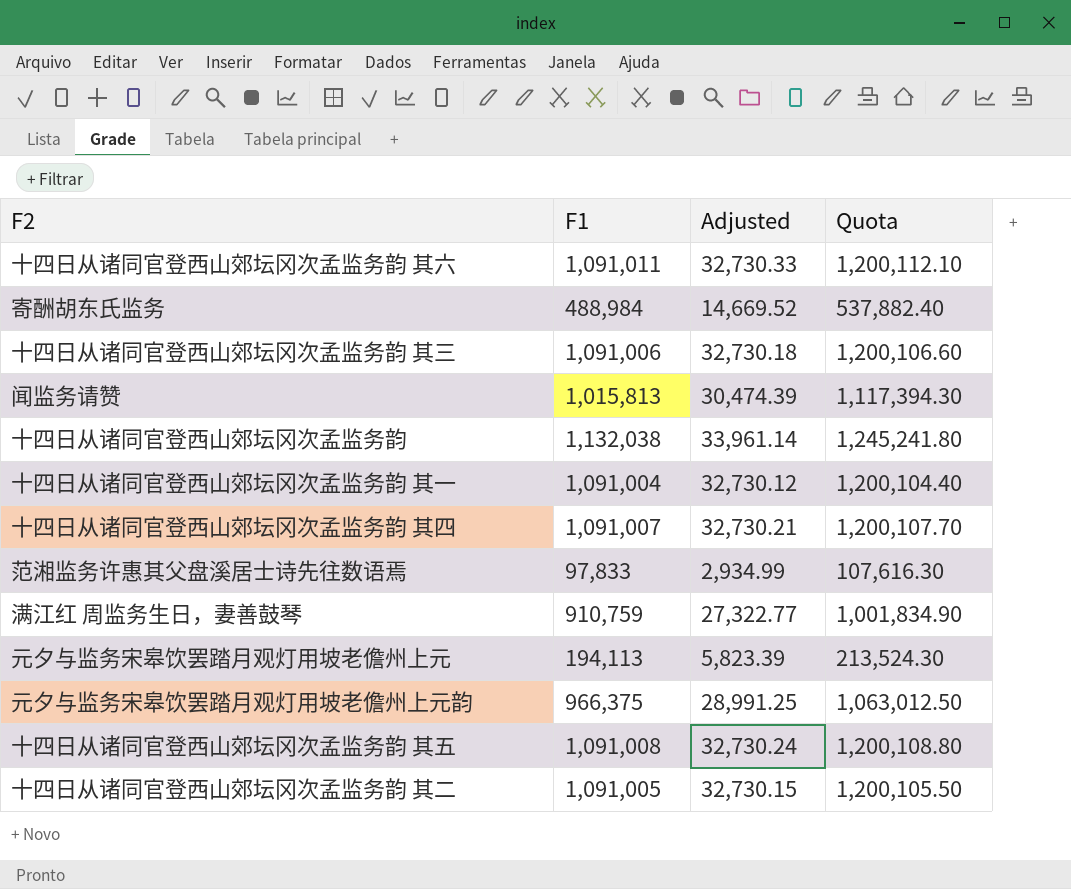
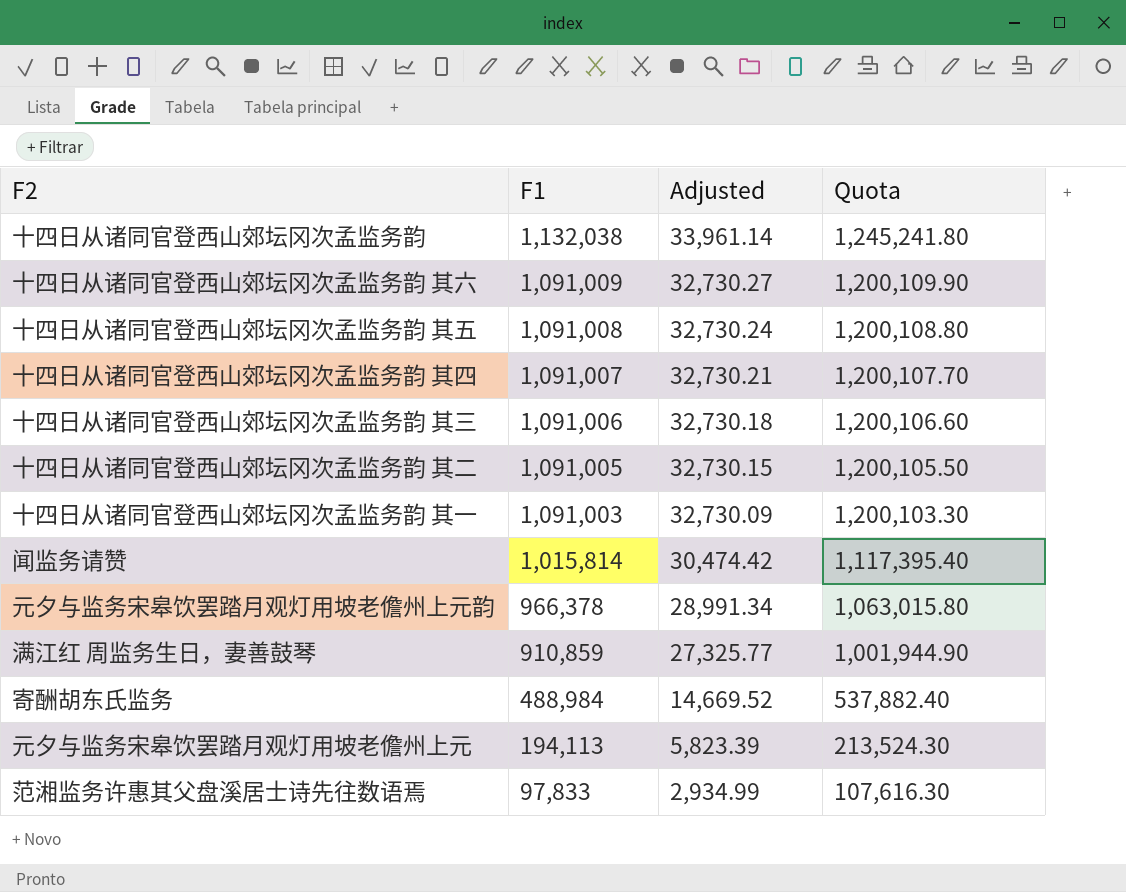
row order: none -> F1 descending
十四日从诸同官登西山郊坛冈次孟监务韵 其六 | F1: 1,091,011 -> 1,091,009
十四日从诸同官登西山郊坛冈次孟监务韵 其六 | Adjusted: 32,730.33 -> 32,730.27
十四日从诸同官登西山郊坛冈次孟监务韵 其六 | Quota: 1,200,112.10 -> 1,200,109.90
十四日从诸同官登西山郊坛冈次孟监务韵 其一 | F1: 1,091,004 -> 1,091,003
十四日从诸同官登西山郊坛冈次孟监务韵 其一 | Adjusted: 32,730.12 -> 32,730.09
十四日从诸同官登西山郊坛冈次孟监务韵 其一 | Quota: 1,200,104.40 -> 1,200,103.30
闻监务请赞 | F1: 1,015,813 -> 1,015,814
闻监务请赞 | Adjusted: 30,474.39 -> 30,474.42
闻监务请赞 | Quota: 1,117,394.30 -> 1,117,395.40
元夕与监务宋皋饮罢踏月观灯用坡老儋州上元韵 | F1: 966,375 -> 966,378
元夕与监务宋皋饮罢踏月观灯用坡老儋州上元韵 | Adjusted: 28,991.25 -> 28,991.34
元夕与监务宋皋饮罢踏月观灯用坡老儋州上元韵 | Quota: 1,063,012.50 -> 1,063,015.80
满江红 周监务生日，妻善鼓琴 | F1: 910,759 -> 910,859
满江红 周监务生日，妻善鼓琴 | Adjusted: 27,322.77 -> 27,325.77
满江红 周监务生日，妻善鼓琴 | Quota: 1,001,834.90 -> 1,001,944.90

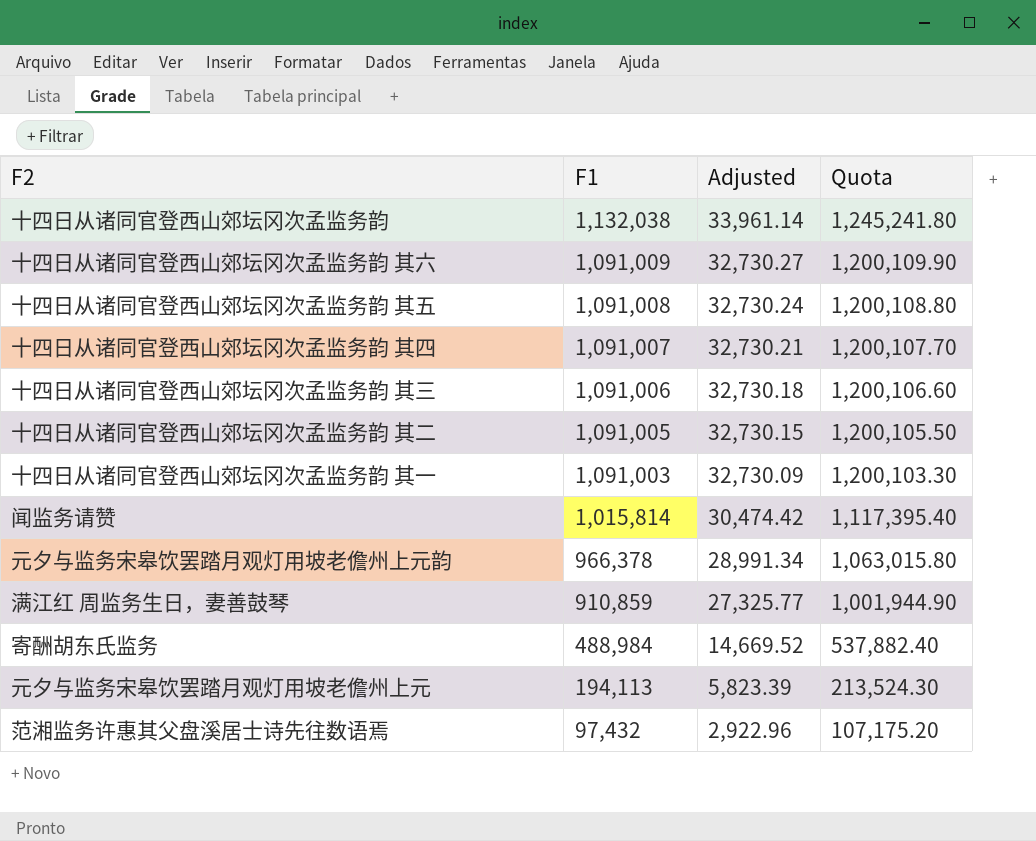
范湘监务许惠其父盘溪居士诗先往数语焉 | F1: 97,833 -> 97,432
范湘监务许惠其父盘溪居士诗先往数语焉 | Adjusted: 2,934.99 -> 2,922.96
范湘监务许惠其父盘溪居士诗先往数语焉 | Quota: 107,616.30 -> 107,175.20

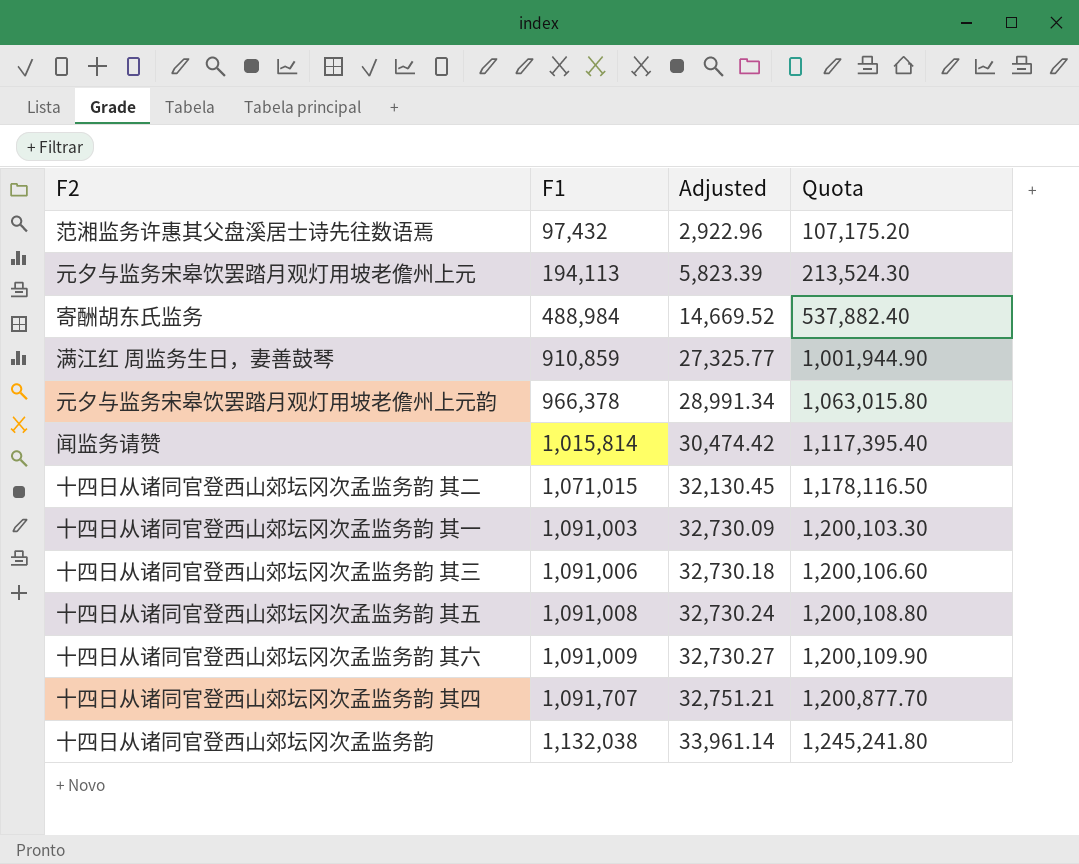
row order: F1 descending -> F1 ascending
十四日从诸同官登西山郊坛冈次孟监务韵 其二 | F1: 1,091,005 -> 1,071,015
十四日从诸同官登西山郊坛冈次孟监务韵 其二 | Adjusted: 32,730.15 -> 32,130.45
十四日从诸同官登西山郊坛冈次孟监务韵 其二 | Quota: 1,200,105.50 -> 1,178,116.50
十四日从诸同官登西山郊坛冈次孟监务韵 其四 | F1: 1,091,007 -> 1,091,707
十四日从诸同官登西山郊坛冈次孟监务韵 其四 | Adjusted: 32,730.21 -> 32,751.21
十四日从诸同官登西山郊坛冈次孟监务韵 其四 | Quota: 1,200,107.70 -> 1,200,877.70

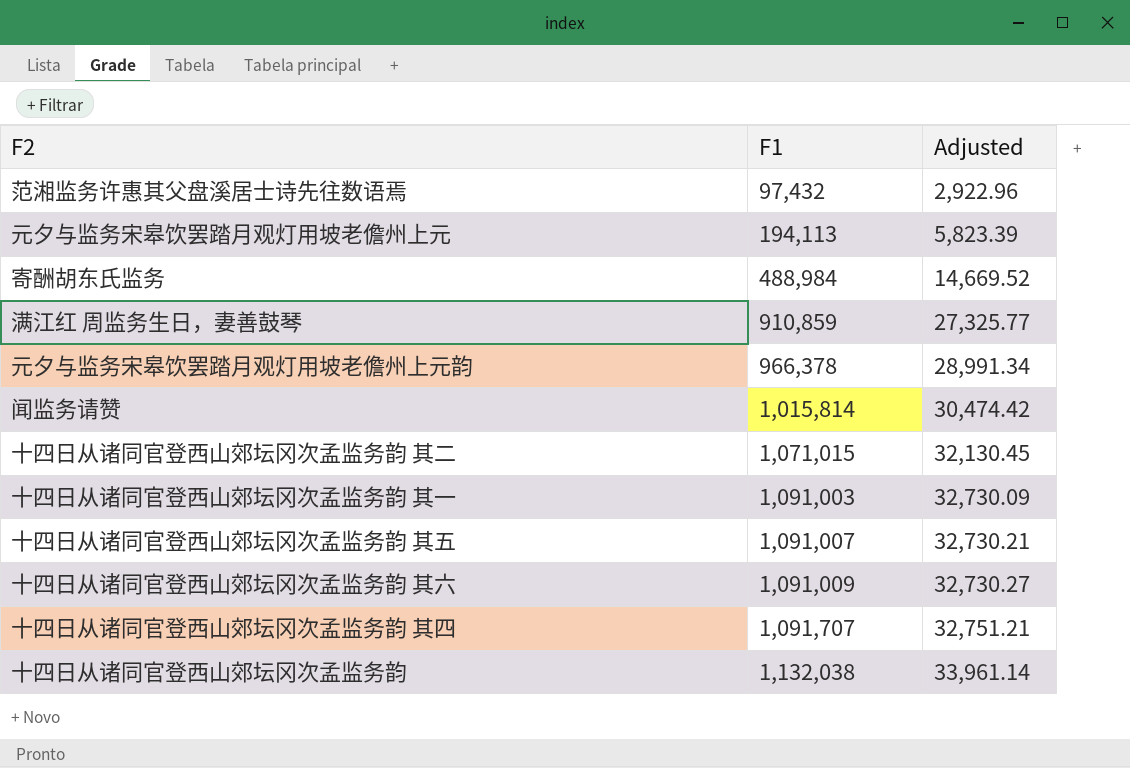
column Quota | formula: [F1] * 1.1 -> none
row 十四日从诸同官登西山郊坛冈次孟监务韵 其三: 1,091,006 | 32,730.18 | 1,200,106.60 -> none
十四日从诸同官登西山郊坛冈次孟监务韵 其五 | F1: 1,091,008 -> 1,091,007
十四日从诸同官登西山郊坛冈次孟监务韵 其五 | Adjusted: 32,730.24 -> 32,730.21

